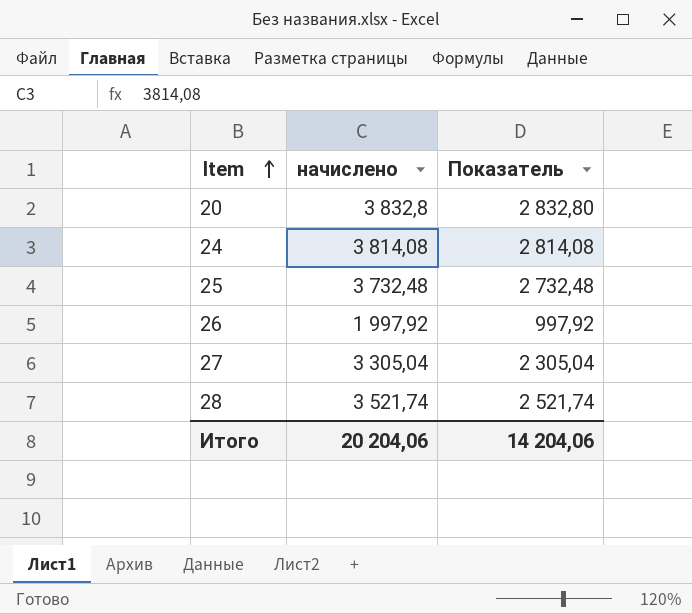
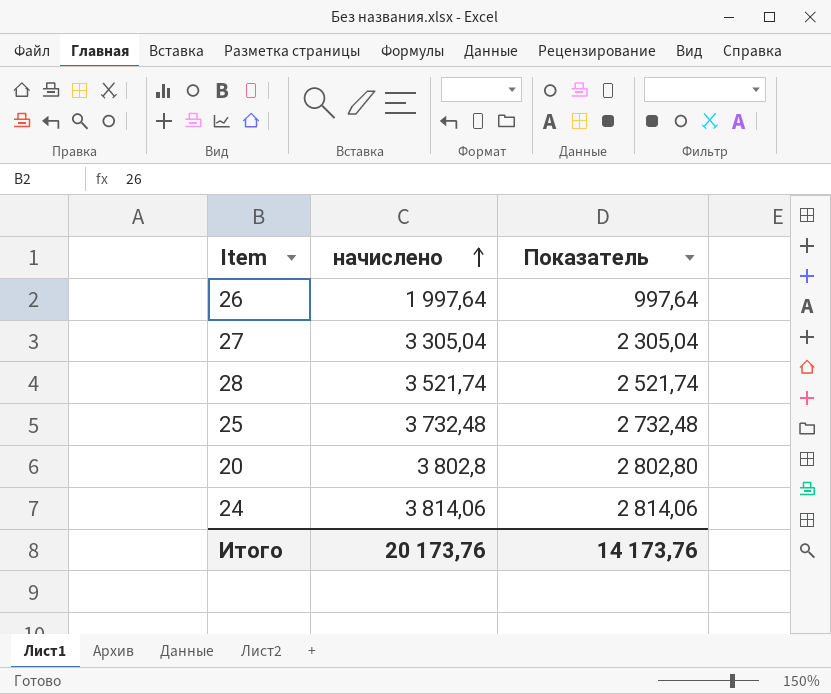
row order: Item ascending -> начислено ascending
26 | начислено: 1 997,92 -> 1 997,64
26 | Показатель: 997,92 -> 997,64
20 | начислено: 3 832,8 -> 3 802,8
20 | Показатель: 2 832,80 -> 2 802,80
24 | начислено: 3 814,08 -> 3 814,06
24 | Показатель: 2 814,08 -> 2 814,06
Итого | начислено: 20 204,06 -> 20 173,76
Итого | Показатель: 14 204,06 -> 14 173,76

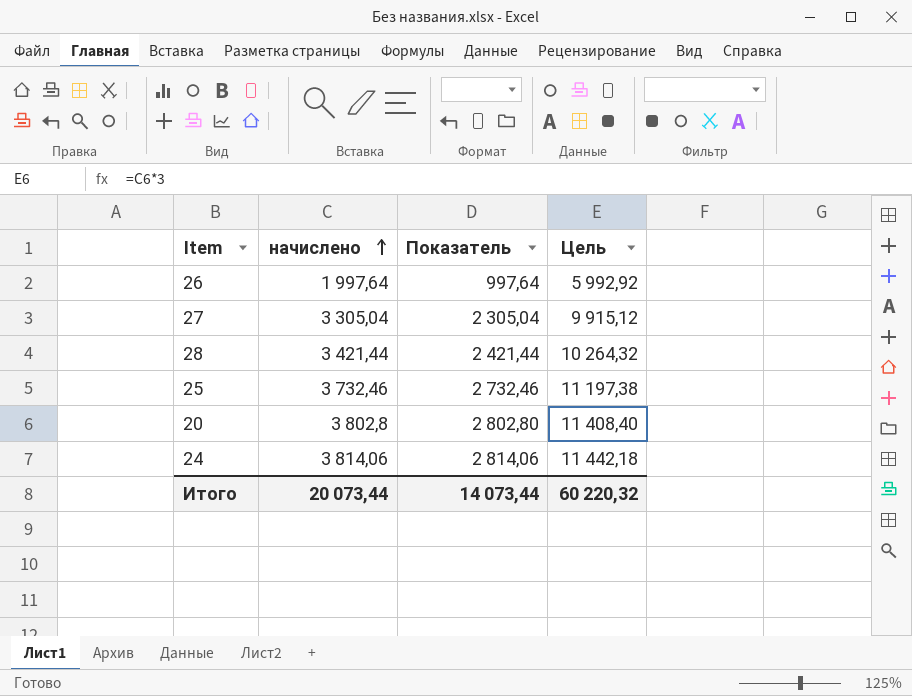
column Цель | formula: none -> [начислено] * 3
28 | начислено: 3 521,74 -> 3 421,44
28 | Показатель: 2 521,74 -> 2 421,44
25 | начислено: 3 732,48 -> 3 732,46
25 | Показатель: 2 732,48 -> 2 732,46
Итого | начислено: 20 173,76 -> 20 073,44
Итого | Показатель: 14 173,76 -> 14 073,44

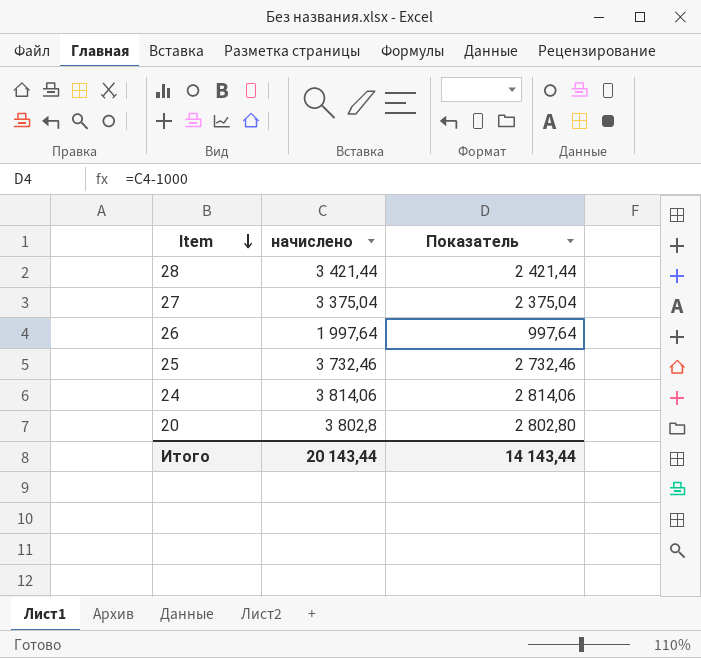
row order: начислено ascending -> Item descending
column Цель | formula: [начислено] * 3 -> none
27 | начислено: 3 305,04 -> 3 375,04
27 | Показатель: 2 305,04 -> 2 375,04
Итого | начислено: 20 073,44 -> 20 143,44
Итого | Показатель: 14 073,44 -> 14 143,44

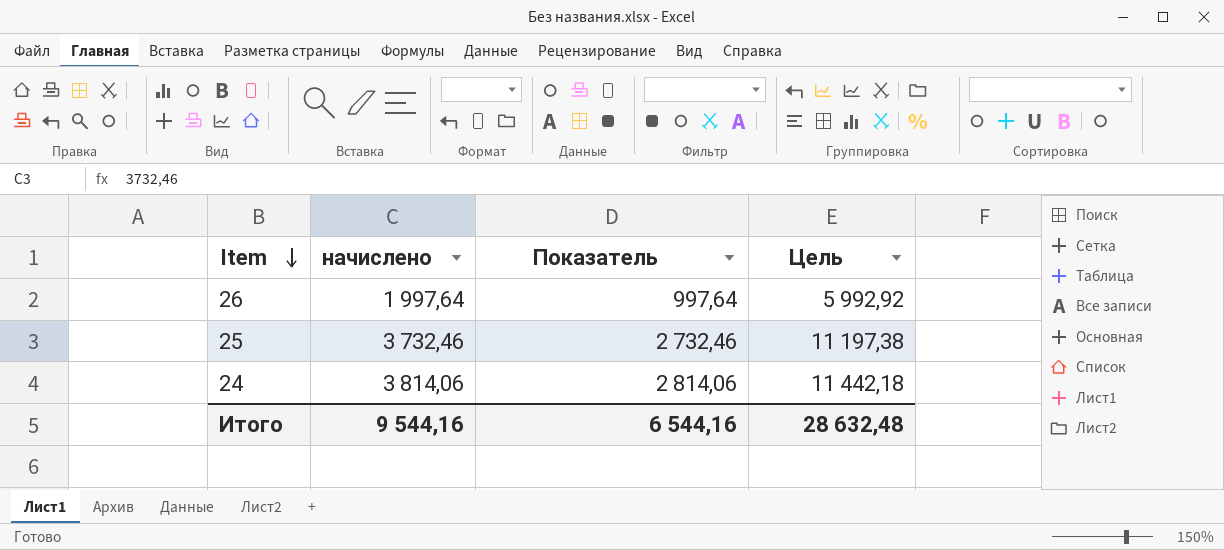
column Цель | formula: none -> [начислено] * 3
row 28: 3 421,44 | 2 421,44 -> none
row 27: 3 375,04 | 2 375,04 -> none
row 20: 3 802,8 | 2 802,80 -> none
Итого | начислено: 20 143,44 -> 9 544,16
Итого | Показатель: 14 143,44 -> 6 544,16

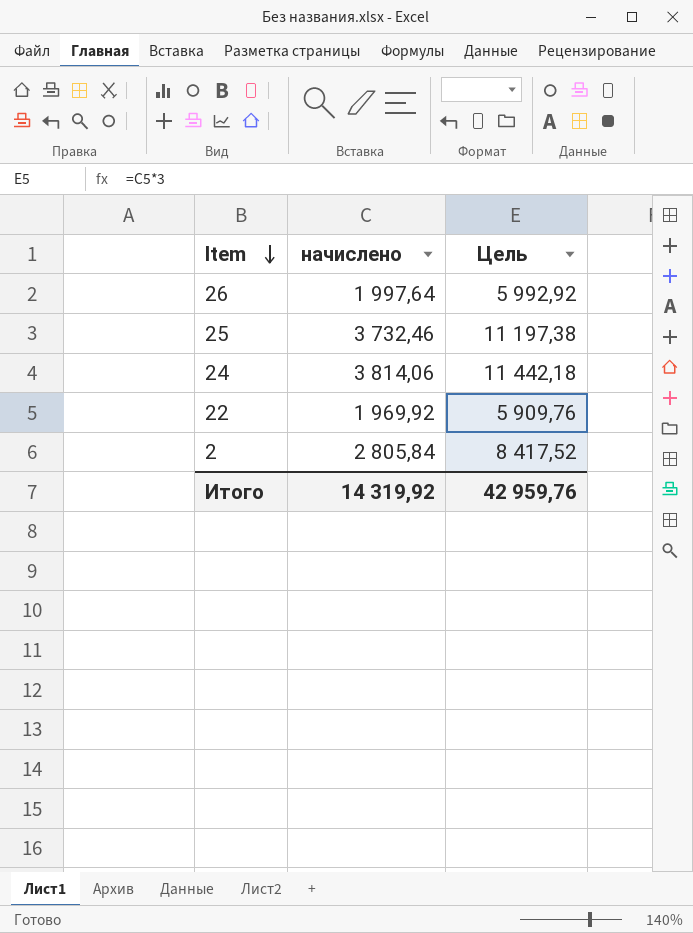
column Показатель | formula: [начислено] - 1000 -> none
row 22: none -> 1 969,92 | 5 909,76
row 2: none -> 2 805,84 | 8 417,52
Итого | начислено: 9 544,16 -> 14 319,92
Итого | Цель: 28 632,48 -> 42 959,76

